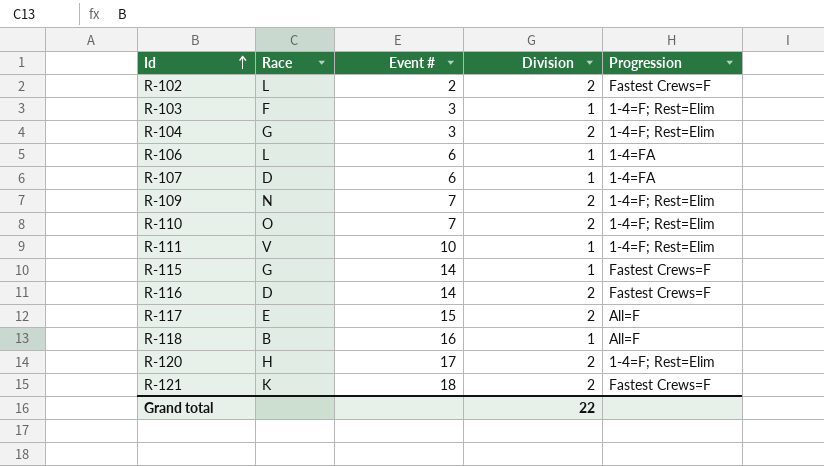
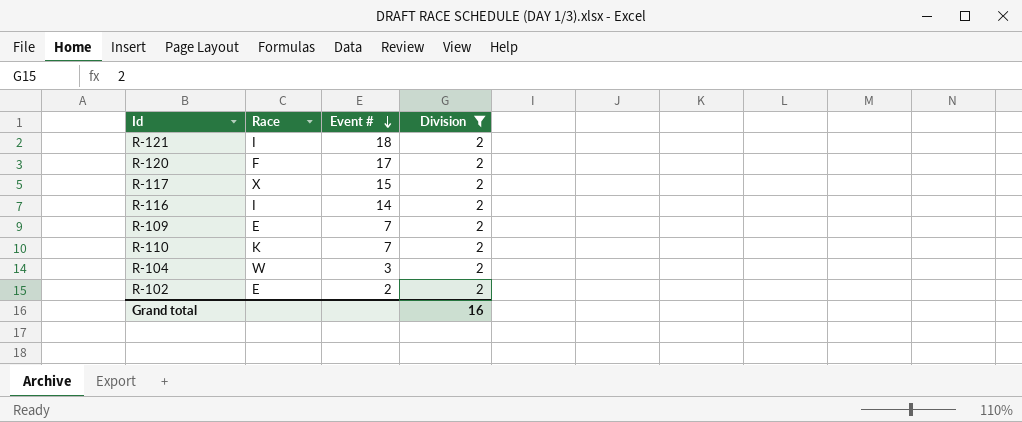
filter: none -> Division = 2
row order: Id ascending -> Event # descending
column Progression | position: 5 -> none
R-121 | Race: K -> I
R-120 | Race: H -> F
R-117 | Race: E -> X
R-116 | Race: D -> I
R-109 | Race: N -> E
R-110 | Race: O -> K
R-104 | Race: G -> W
R-102 | Race: L -> E
Grand total | Division: 22 -> 16

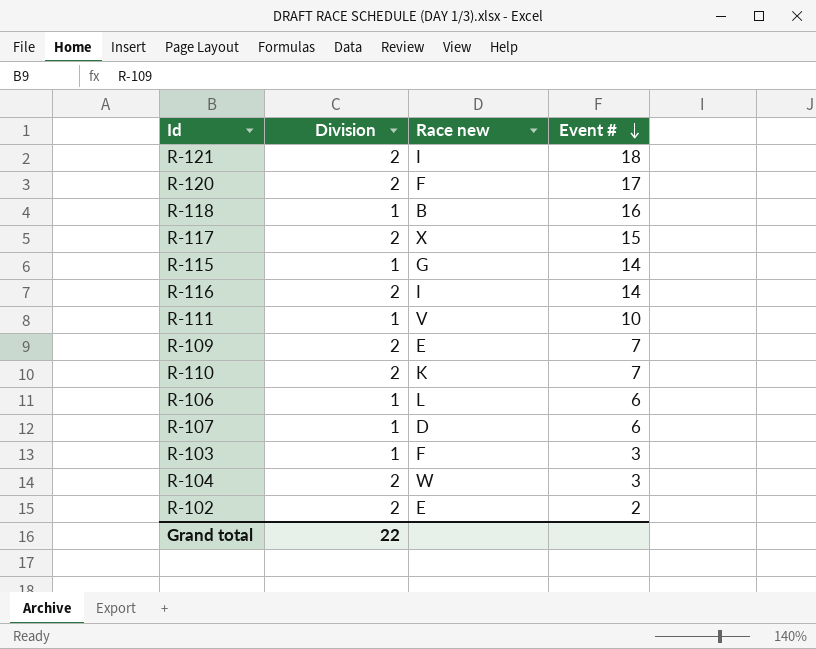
filter: Division = 2 -> none
column Division | position: 4 -> 2
column name: Race -> Race new
Grand total | Division: 16 -> 22

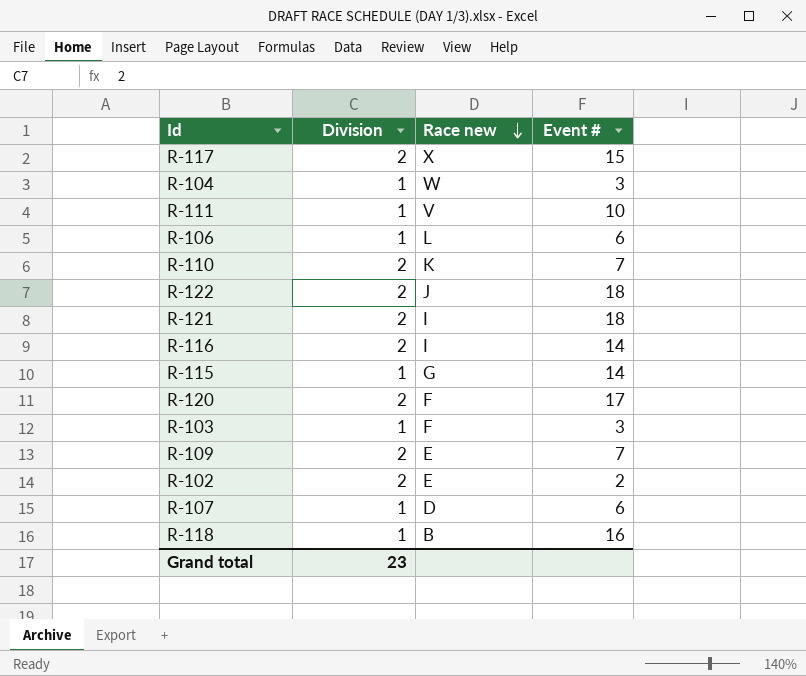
row order: Event # descending -> Race new descending
R-104 | Division: 2 -> 1
row R-122: none -> 2 | J | 18
Grand total | Division: 22 -> 23

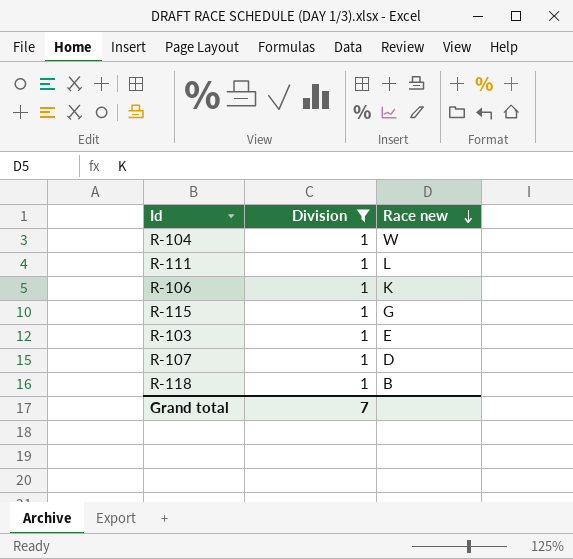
filter: none -> Division = 1
column Event # | position: 4 -> none
R-111 | Race new: V -> L
R-106 | Race new: L -> K
R-103 | Race new: F -> E
Grand total | Division: 23 -> 7

